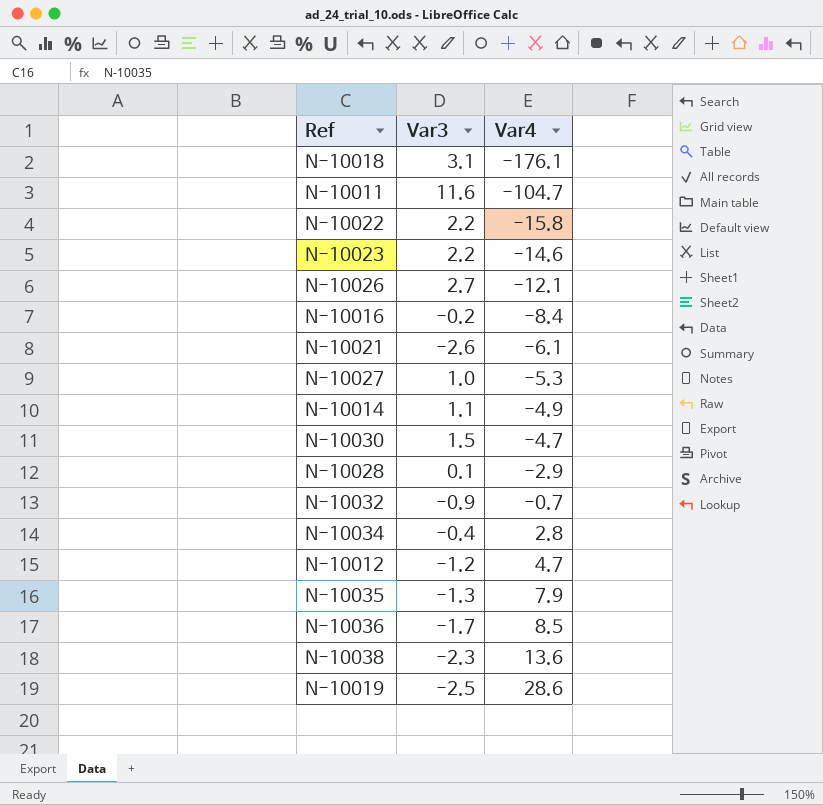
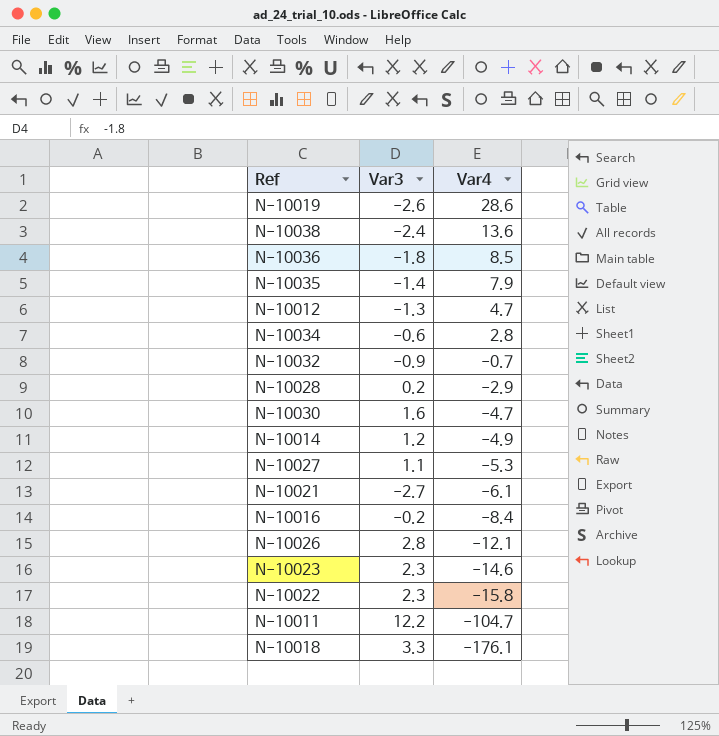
row order: Var4 ascending -> Var4 descending
N-10019 | Var3: -2.5 -> -2.6
N-10038 | Var3: -2.3 -> -2.4
N-10036 | Var3: -1.7 -> -1.8
N-10035 | Var3: -1.3 -> -1.4
N-10012 | Var3: -1.2 -> -1.3
N-10034 | Var3: -0.4 -> -0.6
N-10028 | Var3: 0.1 -> 0.2
N-10030 | Var3: 1.5 -> 1.6
N-10014 | Var3: 1.1 -> 1.2
N-10027 | Var3: 1.0 -> 1.1
N-10021 | Var3: -2.6 -> -2.7
N-10026 | Var3: 2.7 -> 2.8
N-10023 | Var3: 2.2 -> 2.3
N-10022 | Var3: 2.2 -> 2.3
N-10011 | Var3: 11.6 -> 12.2
N-10018 | Var3: 3.1 -> 3.3

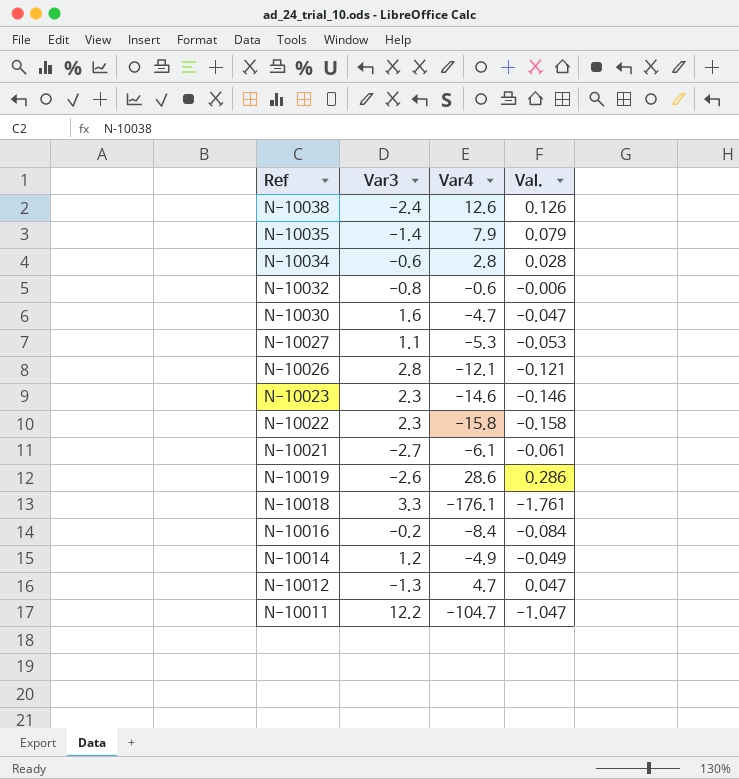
row order: Var4 descending -> Ref descending
column Val. | formula: none -> [Var4] * 0.01
row N-10036: -1.8 | 8.5 -> none
row N-10028: 0.2 | -2.9 -> none
N-10038 | Var4: 13.6 -> 12.6
N-10032 | Var3: -0.9 -> -0.8
N-10032 | Var4: -0.7 -> -0.6

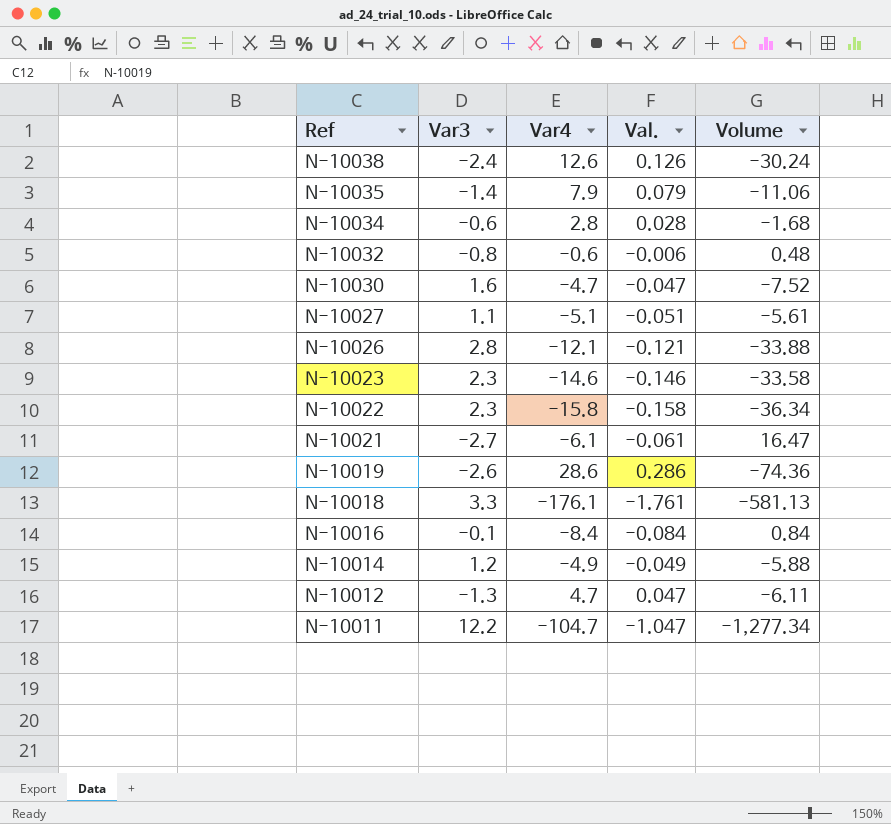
column Volume | formula: none -> [Var3] * [Var4]
N-10027 | Var4: -5.3 -> -5.1
N-10027 | Val.: -0.053 -> -0.051
N-10016 | Var3: -0.2 -> -0.1

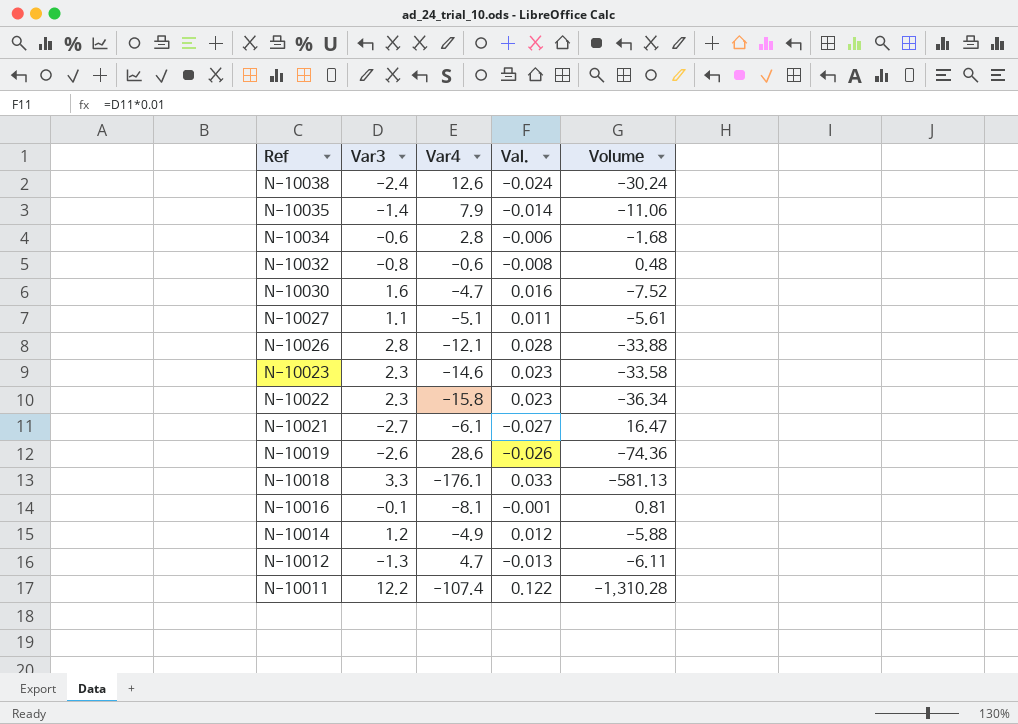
column Val. | formula: [Var4] * 0.01 -> [Var3] * 0.01
N-10016 | Var4: -8.4 -> -8.1
N-10016 | Volume: 0.84 -> 0.81
N-10011 | Var4: -104.7 -> -107.4
N-10011 | Volume: -1,277.34 -> -1,310.28

